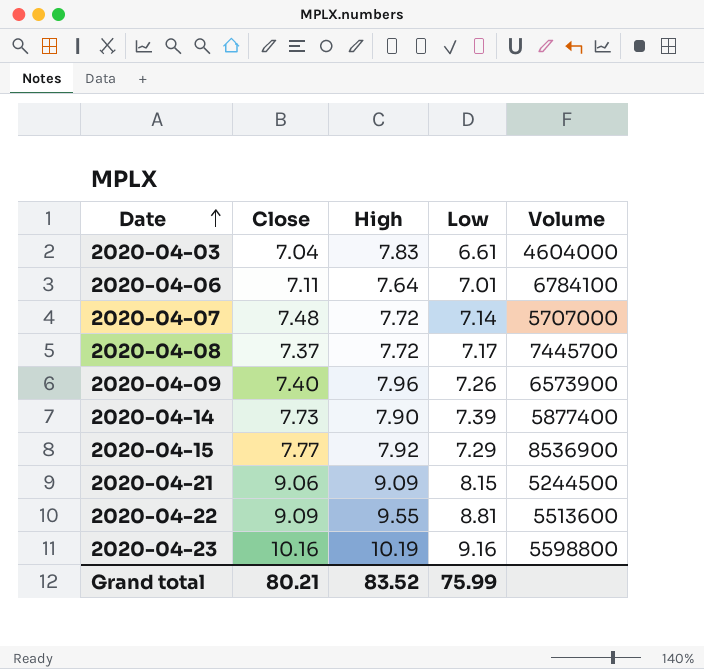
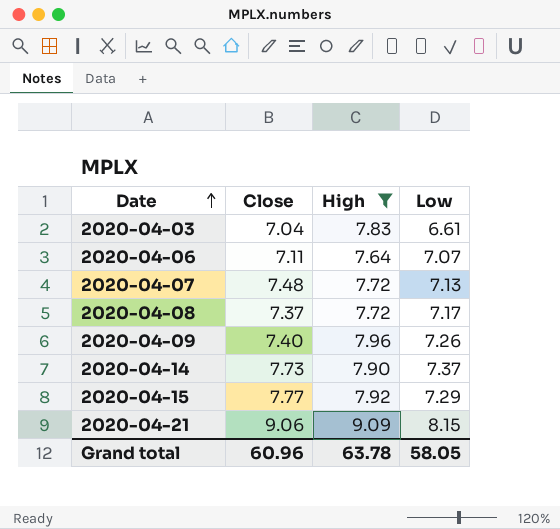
filter: none -> High <= 9.09
column Volume | position: 5 -> none
2020-04-06 | Low: 7.01 -> 7.07
2020-04-07 | Low: 7.14 -> 7.13
2020-04-14 | Low: 7.39 -> 7.37
Grand total | Close: 80.21 -> 60.96
Grand total | High: 83.52 -> 63.78
Grand total | Low: 75.99 -> 58.05

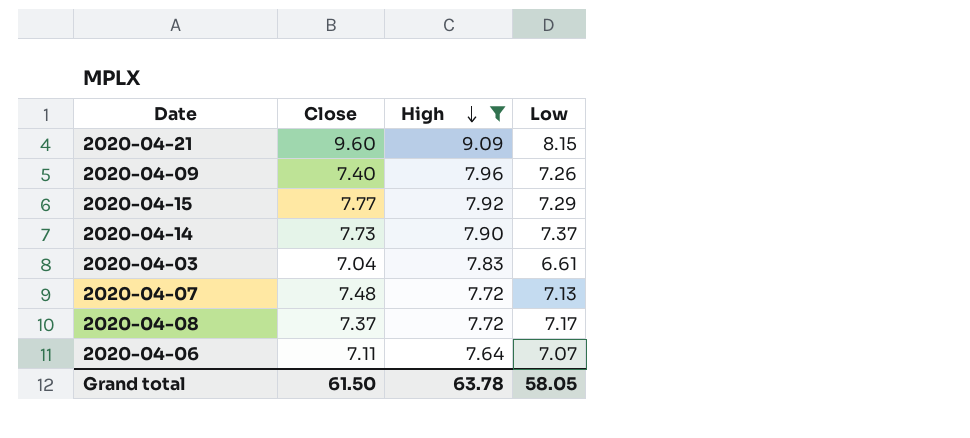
row order: Date ascending -> High descending
2020-04-21 | Close: 9.06 -> 9.60
Grand total | Close: 60.96 -> 61.50

